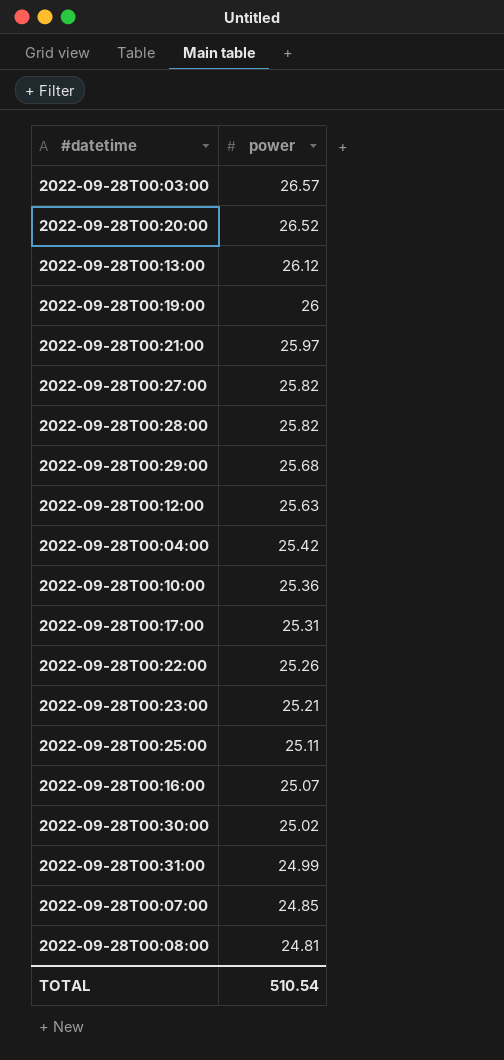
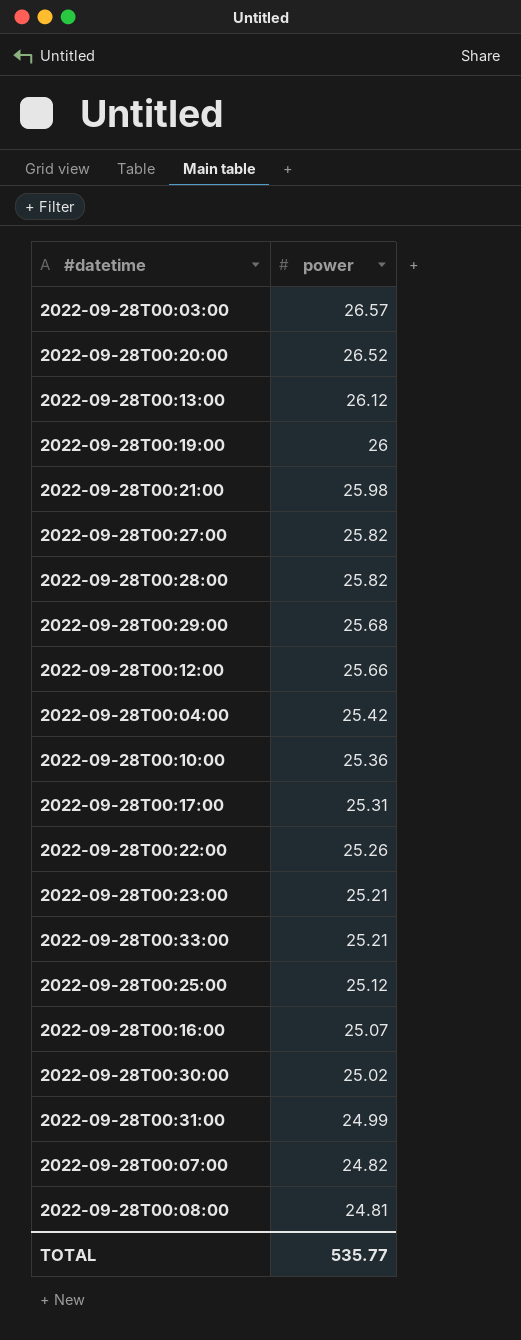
2022-09-28T00:21:00 | power: 25.97 -> 25.98
2022-09-28T00:12:00 | power: 25.63 -> 25.66
row 2022-09-28T00:33:00: none -> 25.21
2022-09-28T00:25:00 | power: 25.11 -> 25.12
2022-09-28T00:07:00 | power: 24.85 -> 24.82
TOTAL | power: 510.54 -> 535.77

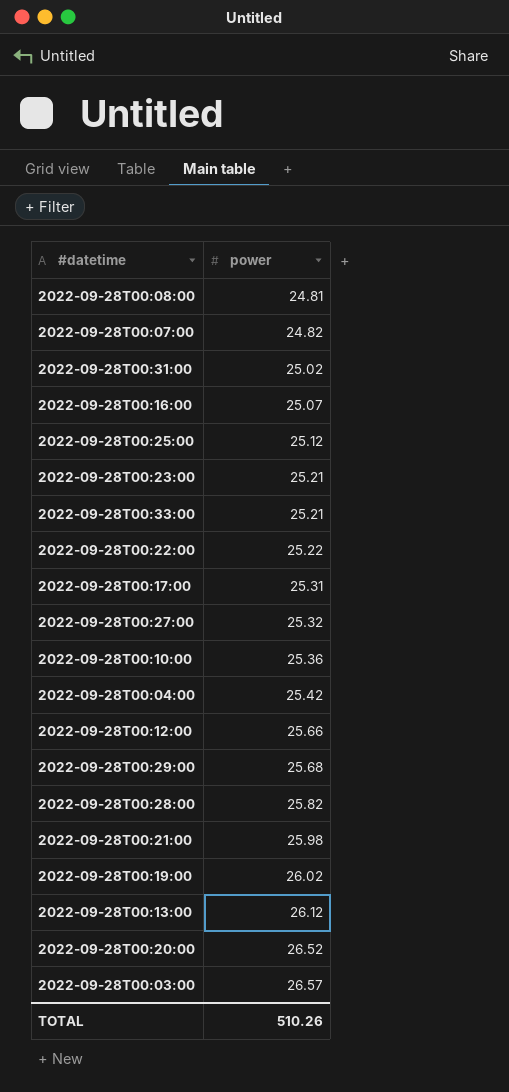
row order: power descending -> power ascending
row 2022-09-28T00:30:00: 25.02 -> none
2022-09-28T00:31:00 | power: 24.99 -> 25.02
2022-09-28T00:22:00 | power: 25.26 -> 25.22
2022-09-28T00:27:00 | power: 25.82 -> 25.32
2022-09-28T00:19:00 | power: 26 -> 26.02
TOTAL | power: 535.77 -> 510.26

